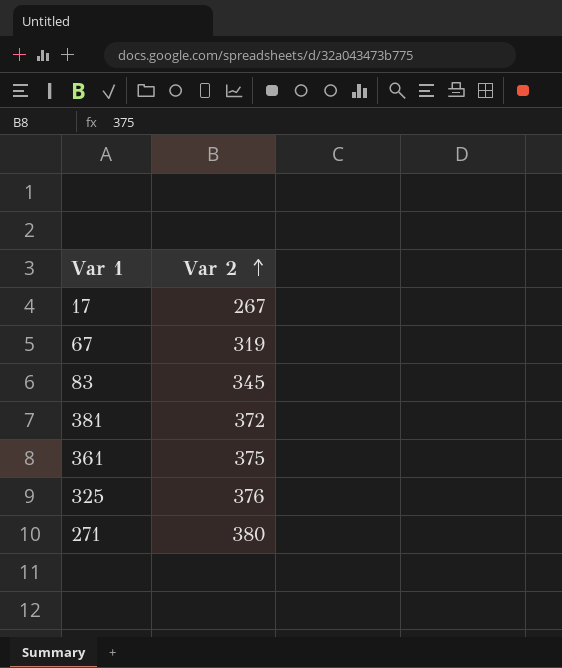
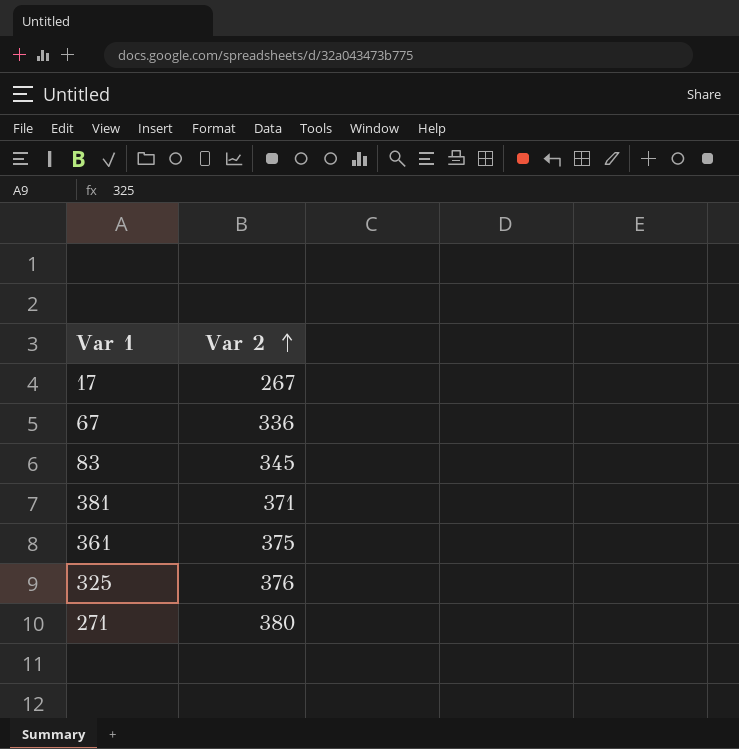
67 | Var 2: 319 -> 336
381 | Var 2: 372 -> 371

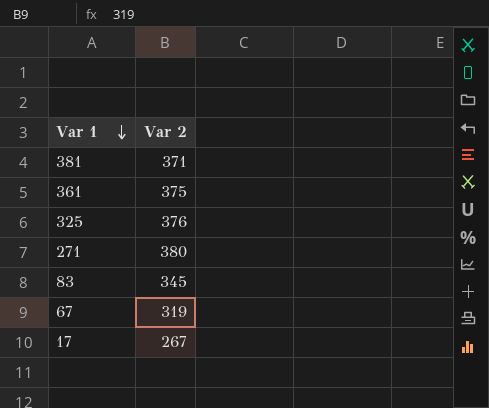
row order: Var 2 ascending -> Var 1 descending
67 | Var 2: 336 -> 319

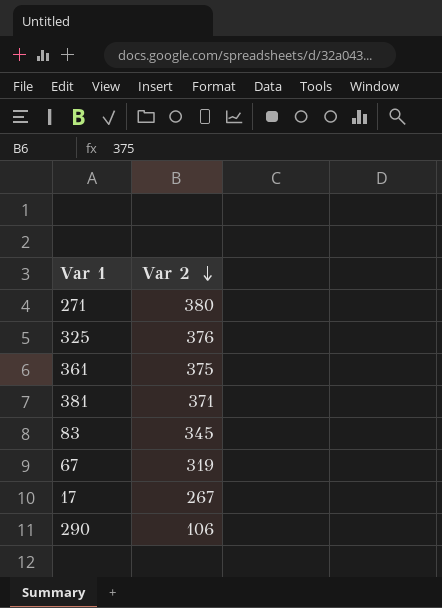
row order: Var 1 descending -> Var 2 descending
row 290: none -> 106

